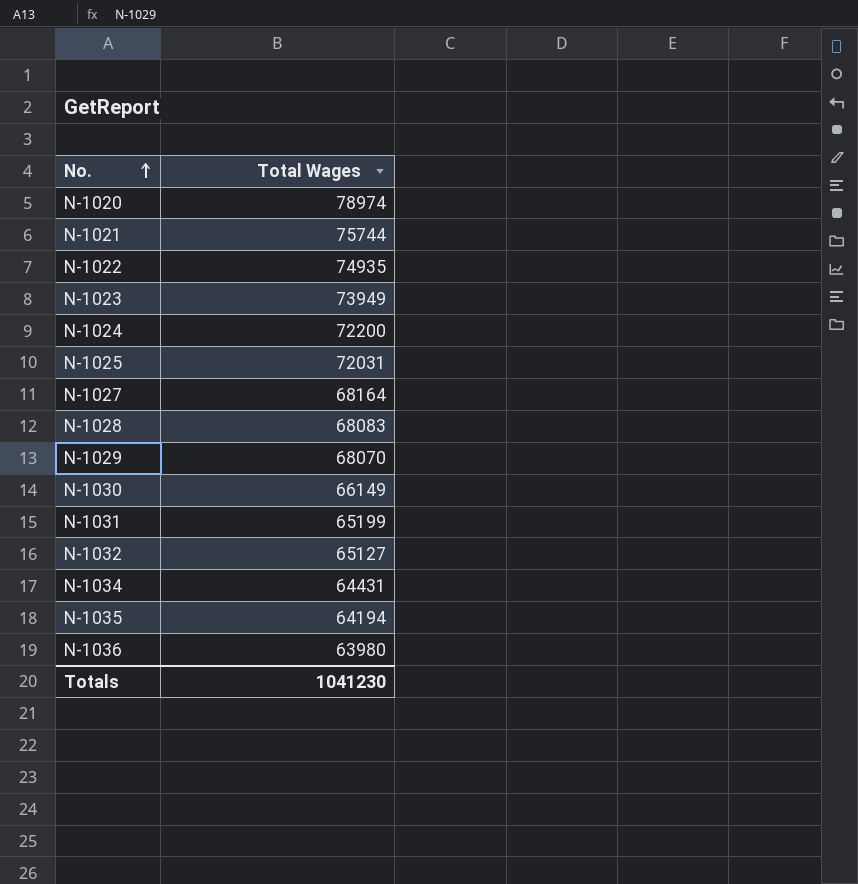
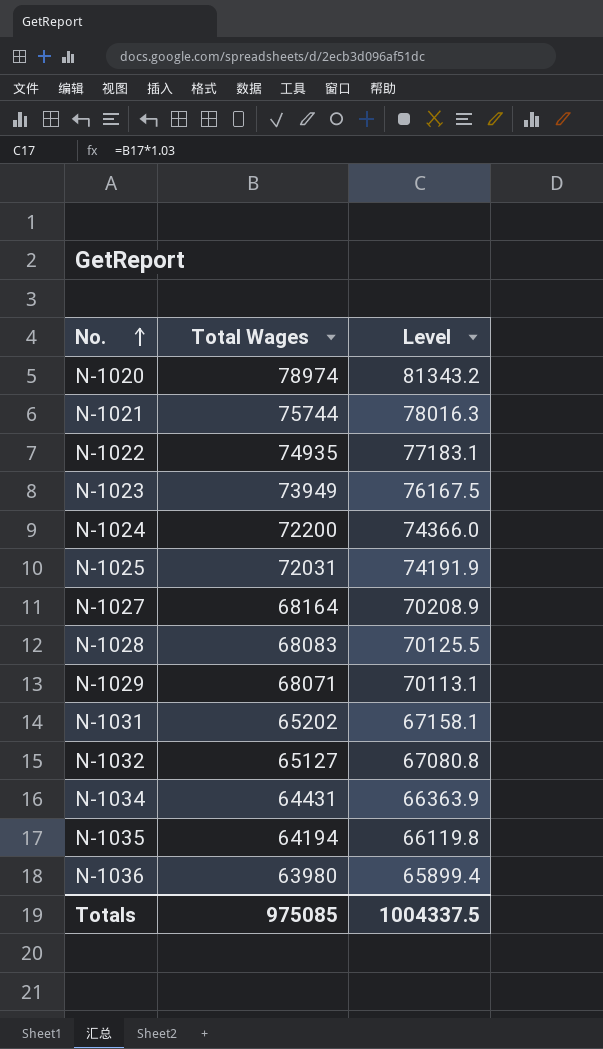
column Level | formula: none -> [Total Wages] * 1.03
row N-1030: 66149 -> none
N-1029 | Total Wages: 68070 -> 68071
N-1031 | Total Wages: 65199 -> 65202
Totals | Total Wages: 1041230 -> 975085

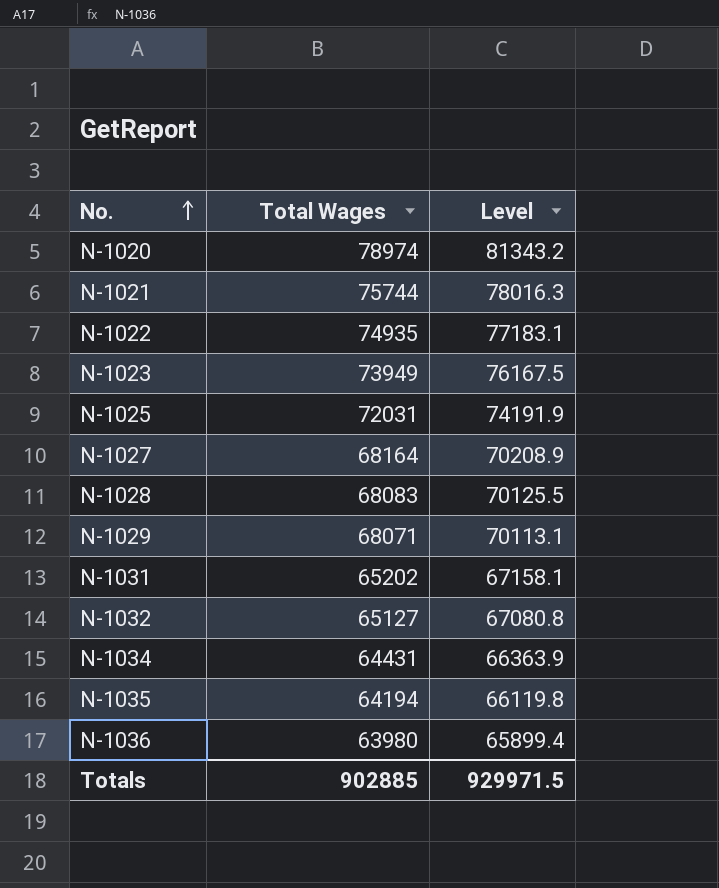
row N-1024: 72200 | 74366.0 -> none
Totals | Total Wages: 975085 -> 902885
Totals | Level: 1004337.5 -> 929971.5

